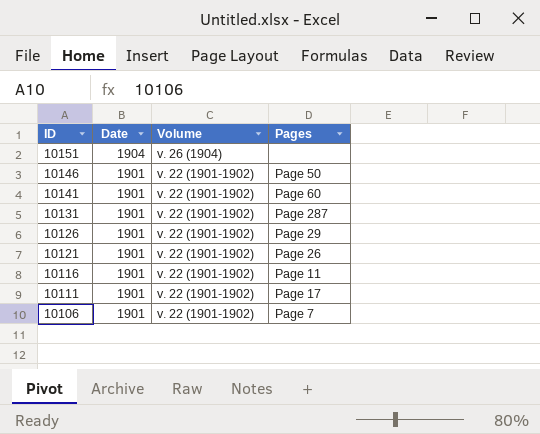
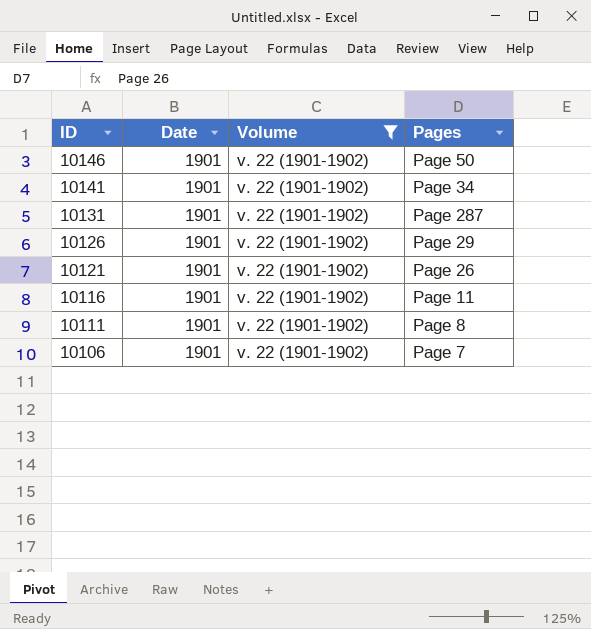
filter: none -> Volume = v. 22 (1901-1902)
10141 | Pages: Page 60 -> Page 34
10111 | Pages: Page 17 -> Page 8

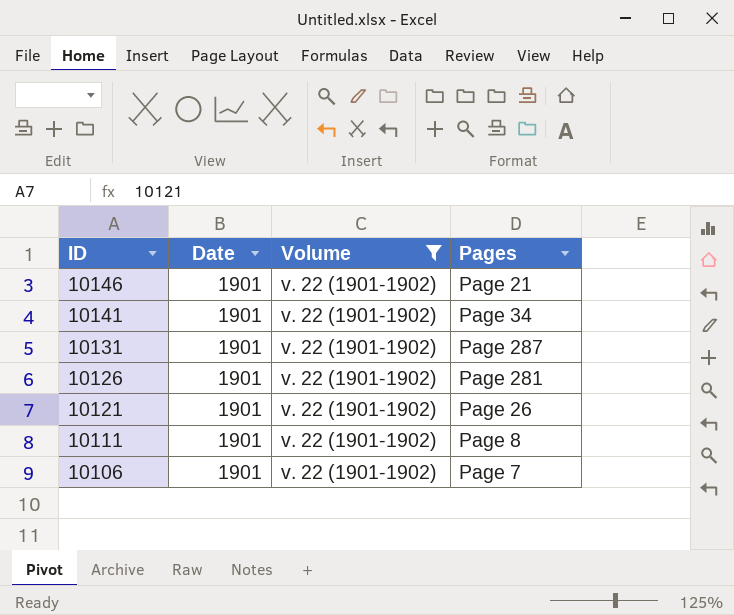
row 10116: 1901 | v. 22 (1901-1902) | Page 11 -> none
10146 | Pages: Page 50 -> Page 21
10126 | Pages: Page 29 -> Page 281

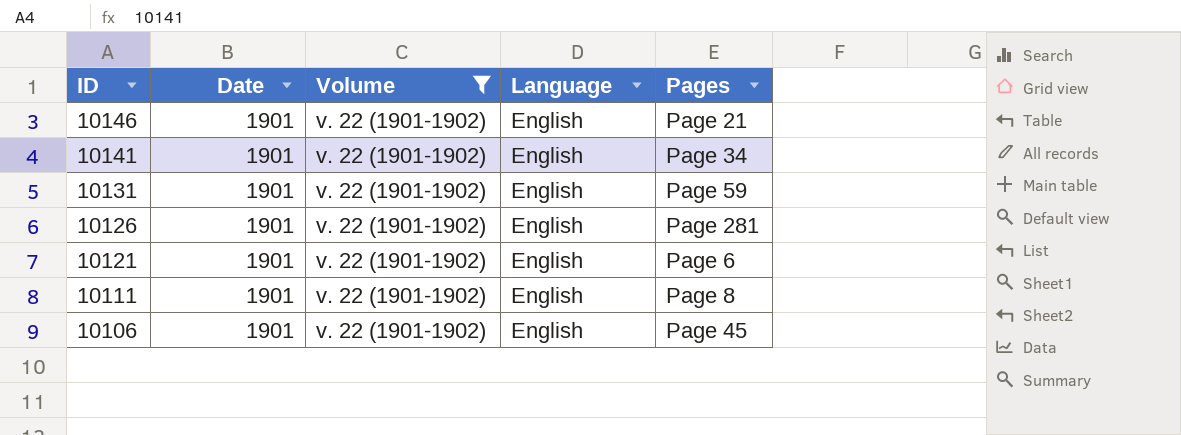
column Language | position: none -> 4
10131 | Pages: Page 287 -> Page 59
10121 | Pages: Page 26 -> Page 6
10106 | Pages: Page 7 -> Page 45

